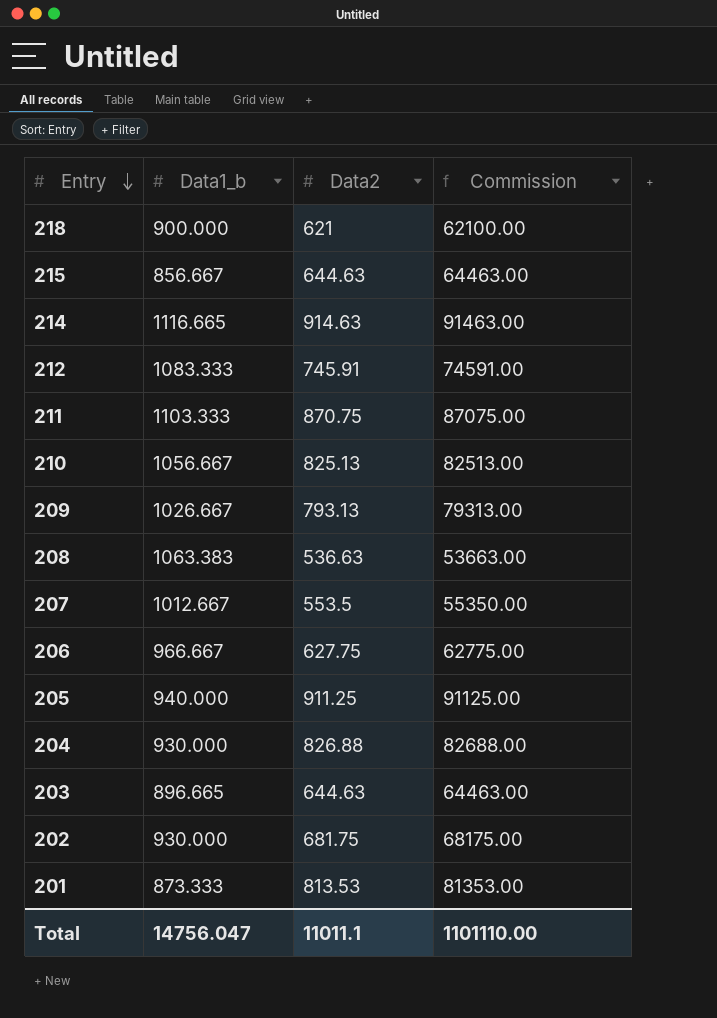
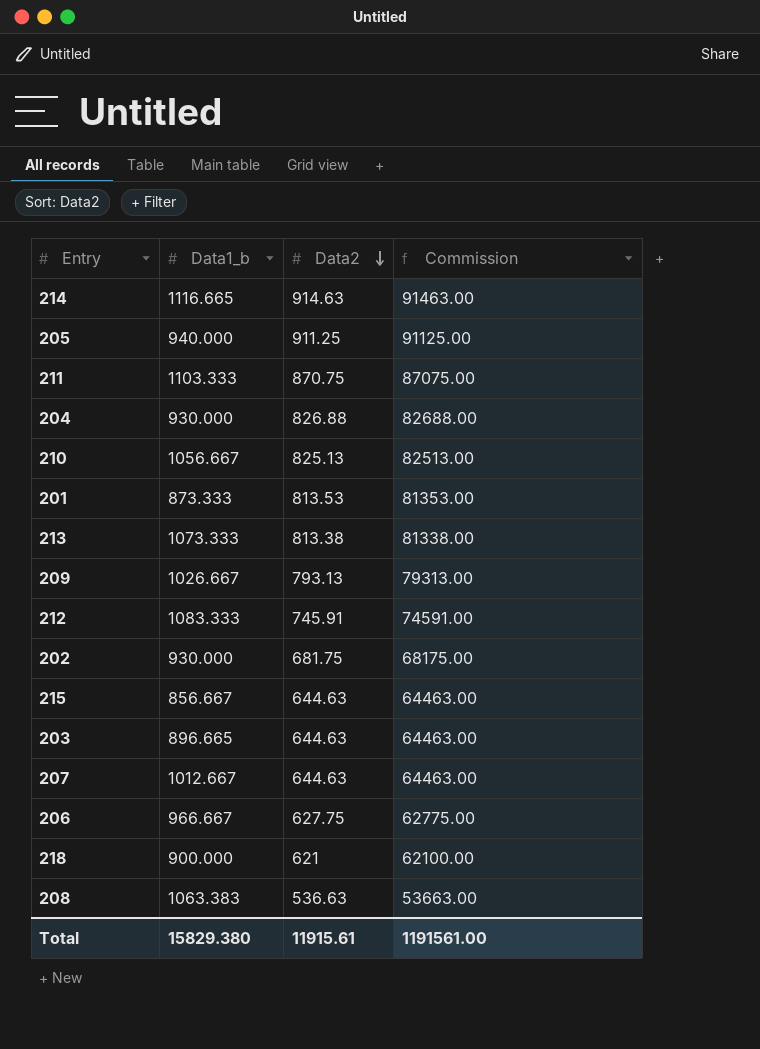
row order: Entry descending -> Data2 descending
row 213: none -> 1073.333 | 813.38 | 81338.00
207 | Data2: 553.5 -> 644.63
207 | Commission: 55350.00 -> 64463.00
Total | Data1_b: 14756.047 -> 15829.380
Total | Data2: 11011.1 -> 11915.61
Total | Commission: 1101110.00 -> 1191561.00

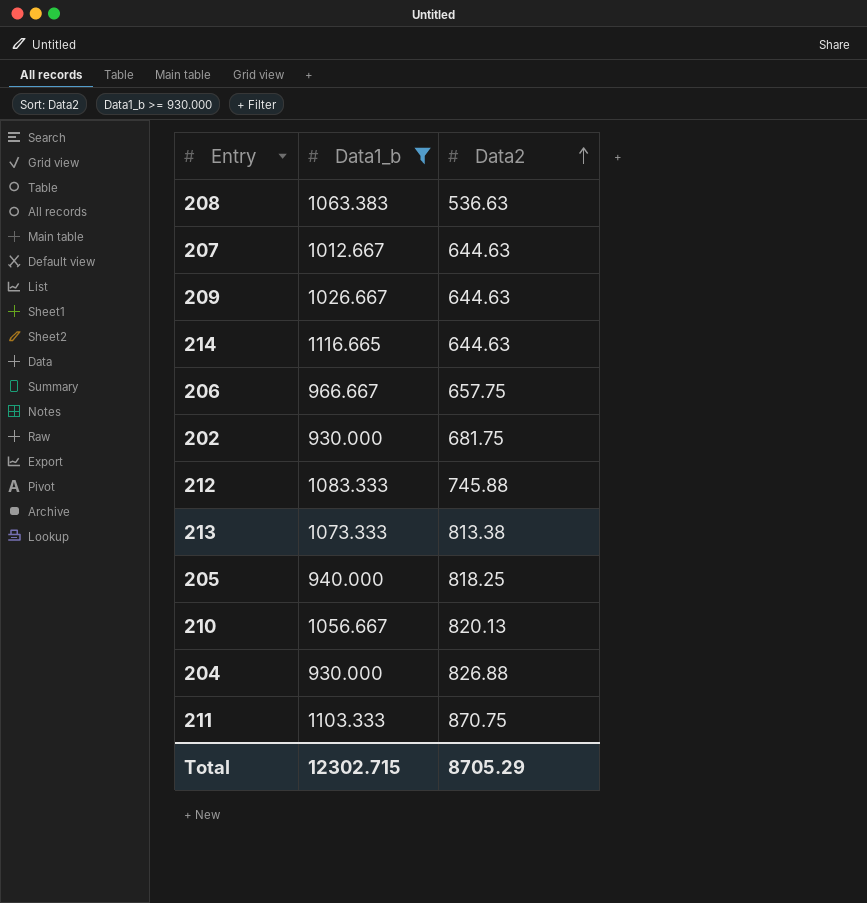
filter: none -> Data1_b >= 930.000
row order: Data2 descending -> Data2 ascending
column Commission | formula: [Data2] * 100 -> none
209 | Data2: 793.13 -> 644.63
214 | Data2: 914.63 -> 644.63
206 | Data2: 627.75 -> 657.75
212 | Data2: 745.91 -> 745.88
205 | Data2: 911.25 -> 818.25
210 | Data2: 825.13 -> 820.13
Total | Data1_b: 15829.380 -> 12302.715
Total | Data2: 11915.61 -> 8705.29

